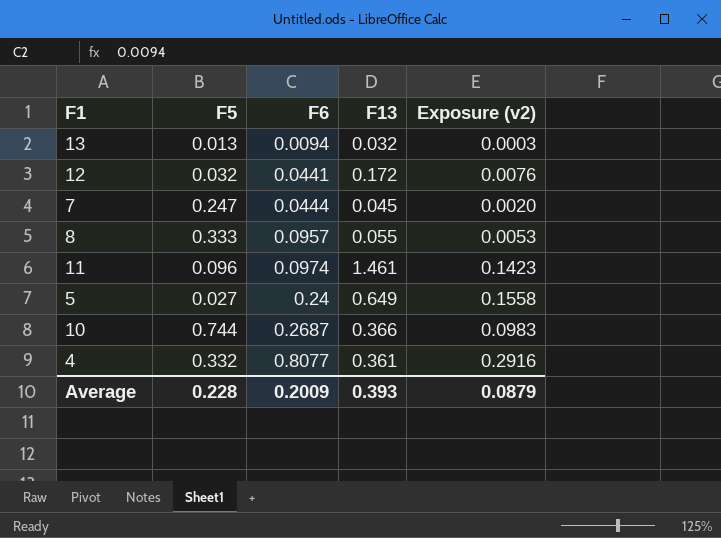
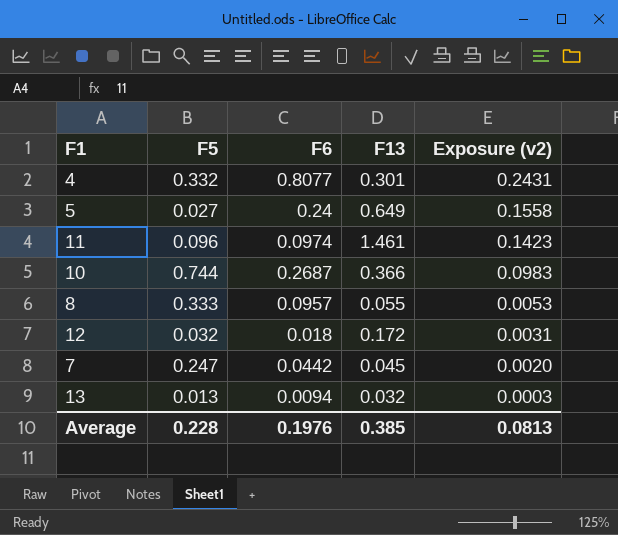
row order: F6 ascending -> Exposure (v2) descending
4 | F13: 0.361 -> 0.301
4 | Exposure (v2): 0.2916 -> 0.2431
12 | F6: 0.0441 -> 0.018
12 | Exposure (v2): 0.0076 -> 0.0031
7 | F6: 0.0444 -> 0.0442
Average | F6: 0.2009 -> 0.1976
Average | F13: 0.393 -> 0.385
Average | Exposure (v2): 0.0879 -> 0.0813

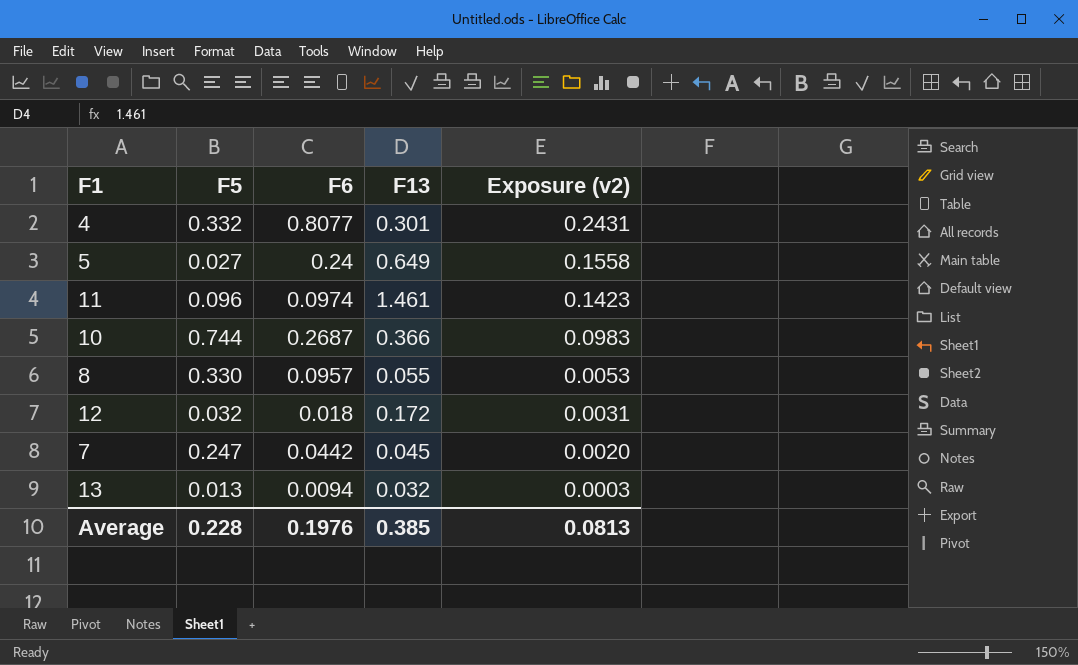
8 | F5: 0.333 -> 0.330

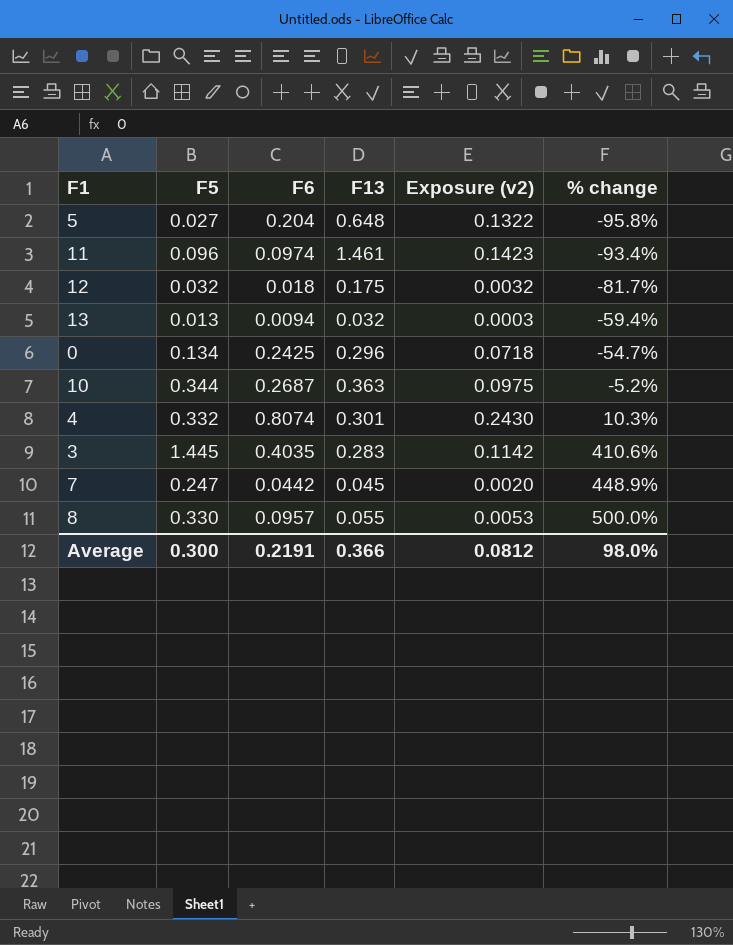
row order: Exposure (v2) descending -> % change ascending
column % change | formula: none -> ([F5] - [F13]) / [F13]
5 | F6: 0.24 -> 0.204
5 | F13: 0.649 -> 0.648
5 | Exposure (v2): 0.1558 -> 0.1322
12 | F13: 0.172 -> 0.175
12 | Exposure (v2): 0.0031 -> 0.0032
row 0: none -> 0.134 | 0.2425 | 0.296 | 0.0718 | -54.7%
10 | F5: 0.744 -> 0.344
10 | F13: 0.366 -> 0.363
10 | Exposure (v2): 0.0983 -> 0.0975
4 | F6: 0.8077 -> 0.8074
4 | Exposure (v2): 0.2431 -> 0.2430
row 3: none -> 1.445 | 0.4035 | 0.283 | 0.1142 | 410.6%
Average | F5: 0.228 -> 0.300
Average | F6: 0.1976 -> 0.2191
Average | F13: 0.385 -> 0.366
Average | Exposure (v2): 0.0813 -> 0.0812

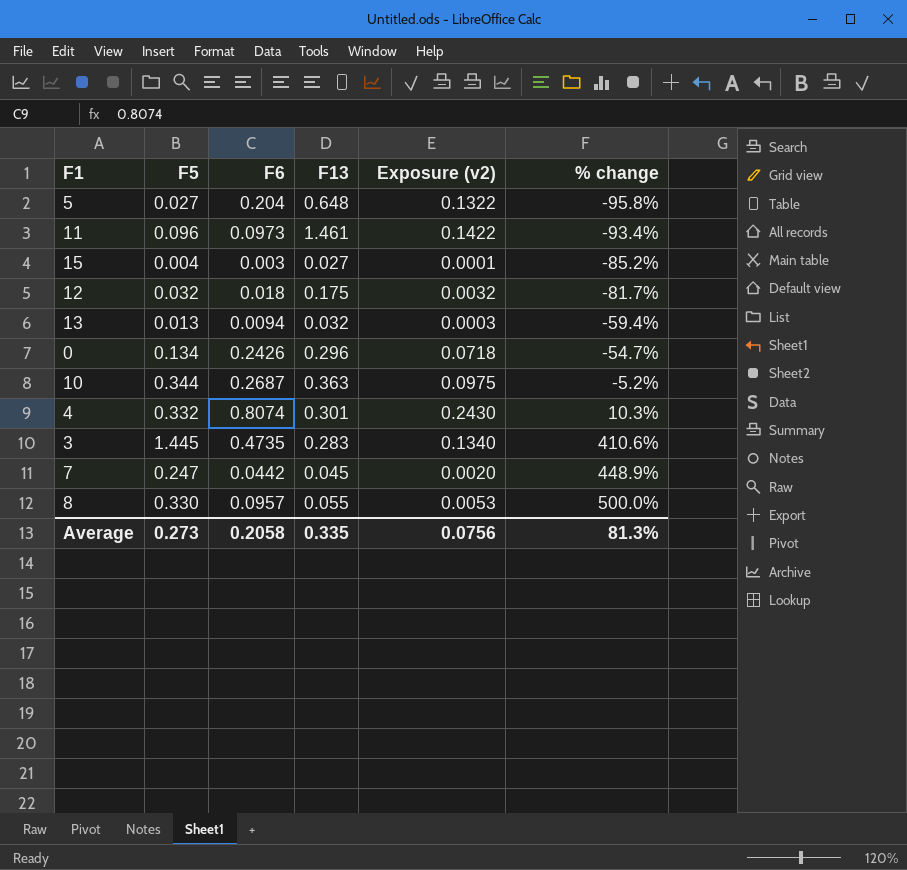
11 | F6: 0.0974 -> 0.0973
11 | Exposure (v2): 0.1423 -> 0.1422
row 15: none -> 0.004 | 0.003 | 0.027 | 0.0001 | -85.2%
0 | F6: 0.2425 -> 0.2426
3 | F6: 0.4035 -> 0.4735
3 | Exposure (v2): 0.1142 -> 0.1340
Average | F5: 0.300 -> 0.273
Average | F6: 0.2191 -> 0.2058
Average | F13: 0.366 -> 0.335
Average | Exposure (v2): 0.0812 -> 0.0756
Average | % change: 98.0% -> 81.3%

